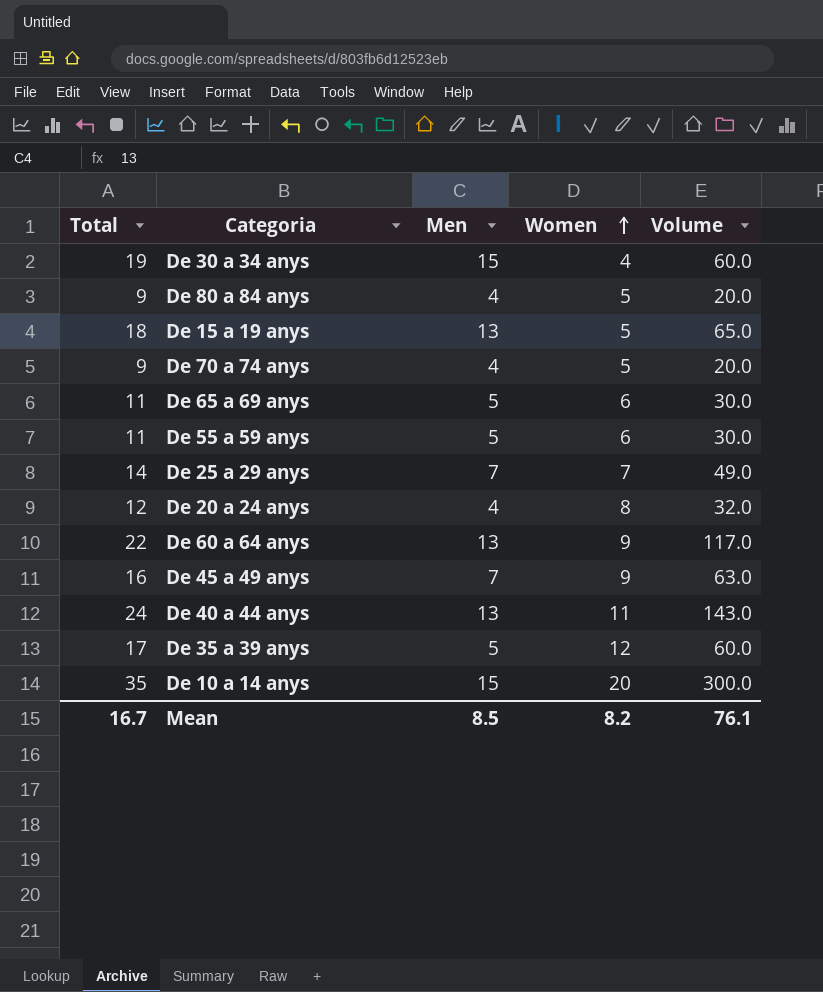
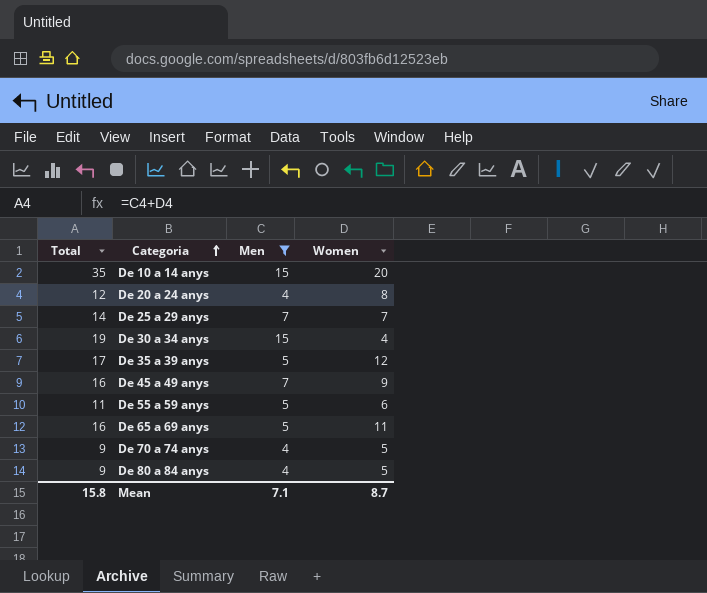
filter: none -> Men != 13
row order: Women ascending -> Categoria ascending
column Volume | formula: [Men] * [Women] -> none
De 65 a 69 anys | Total: 11 -> 16
De 65 a 69 anys | Women: 6 -> 11
Mean | Total: 16.7 -> 15.8
Mean | Men: 8.5 -> 7.1
Mean | Women: 8.2 -> 8.7

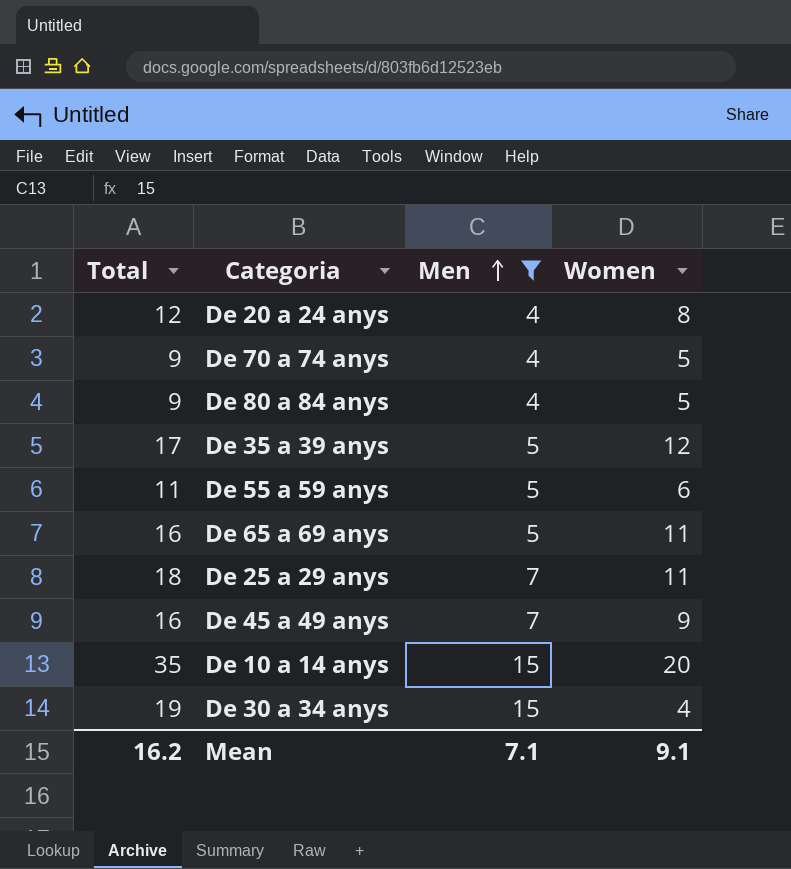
row order: Categoria ascending -> Men ascending
De 25 a 29 anys | Total: 14 -> 18
De 25 a 29 anys | Women: 7 -> 11
Mean | Total: 15.8 -> 16.2
Mean | Women: 8.7 -> 9.1

